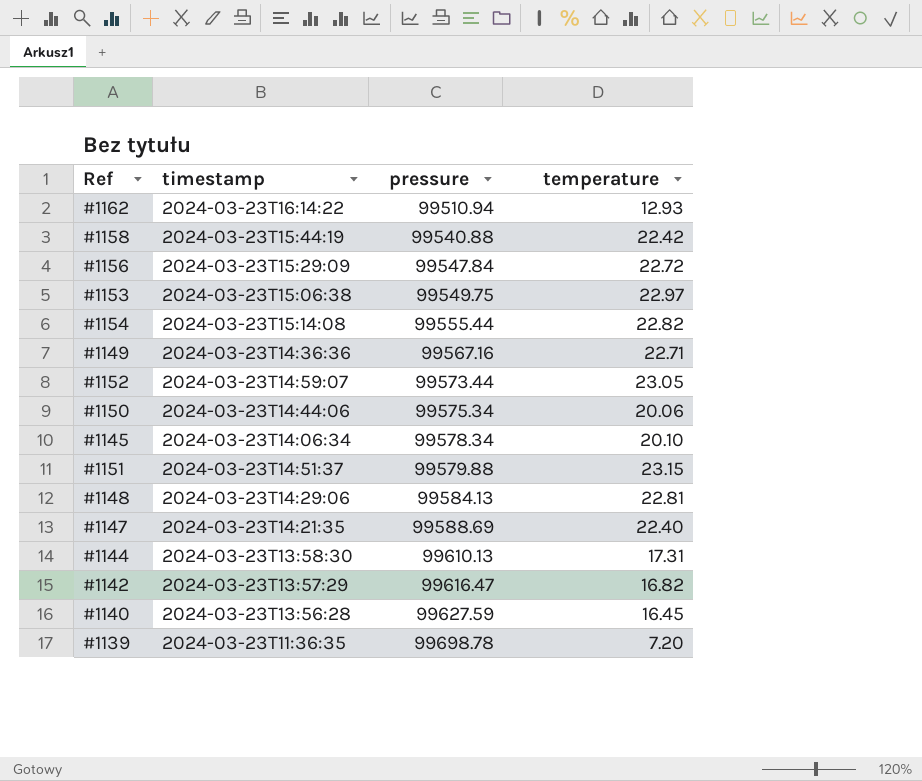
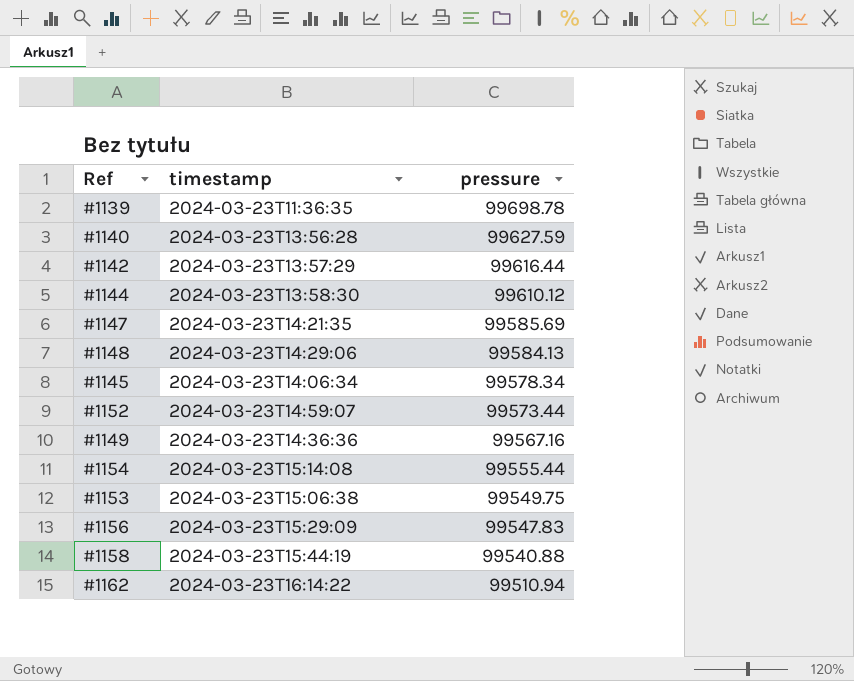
row order: pressure ascending -> pressure descending
column temperature | position: 4 -> none
row #1150: 2024-03-23T14:44:06 | 99575.34 | 20.06 -> none
row #1151: 2024-03-23T14:51:37 | 99579.88 | 23.15 -> none
#1142 | pressure: 99616.47 -> 99616.44
#1144 | pressure: 99610.13 -> 99610.12
#1147 | pressure: 99588.69 -> 99585.69
#1156 | pressure: 99547.84 -> 99547.83

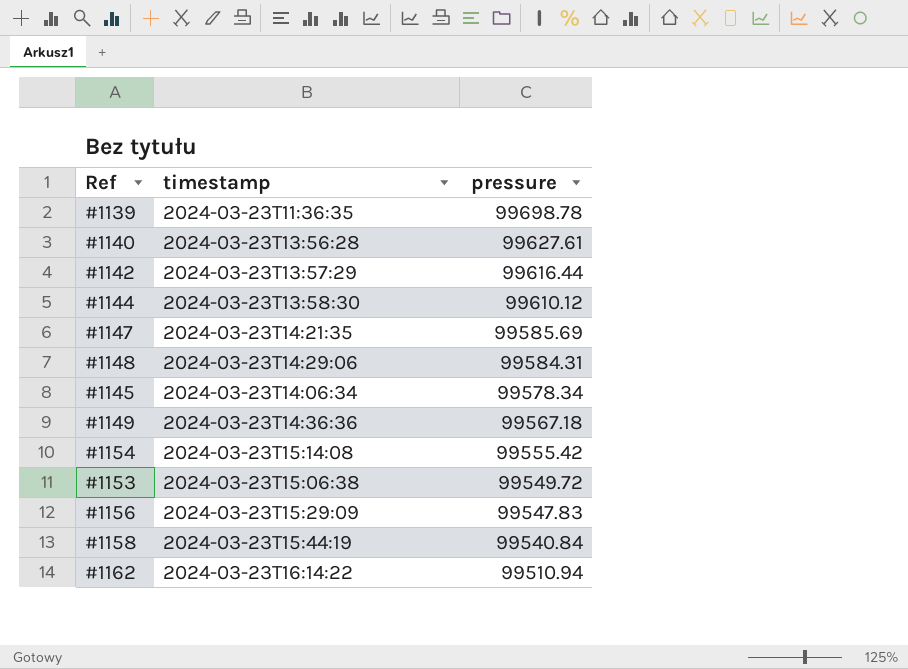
row #1152: 2024-03-23T14:59:07 | 99573.44 -> none
#1140 | pressure: 99627.59 -> 99627.61
#1148 | pressure: 99584.13 -> 99584.31
#1149 | pressure: 99567.16 -> 99567.18
#1154 | pressure: 99555.44 -> 99555.42
#1153 | pressure: 99549.75 -> 99549.72
#1158 | pressure: 99540.88 -> 99540.84

